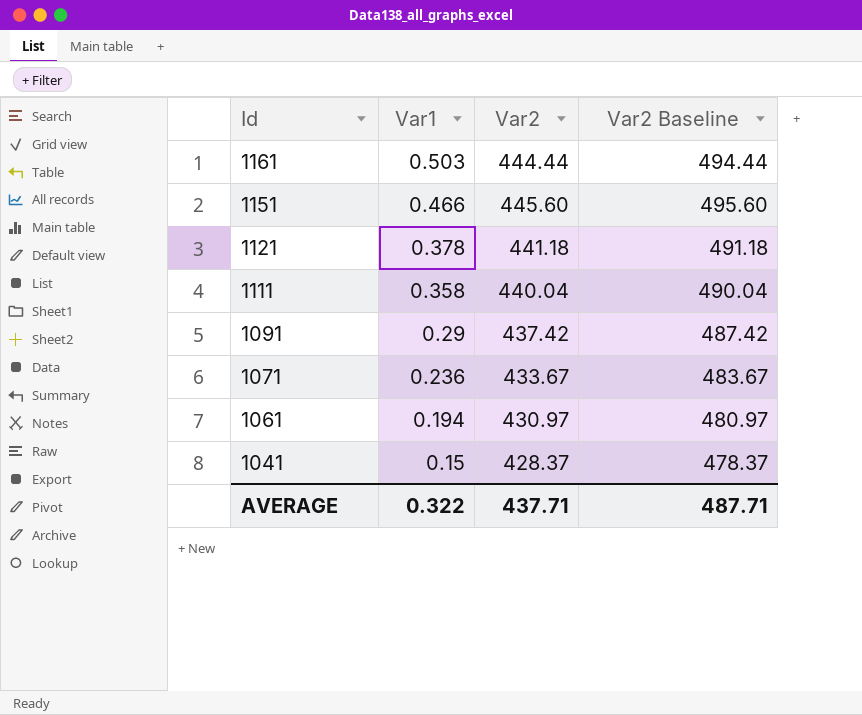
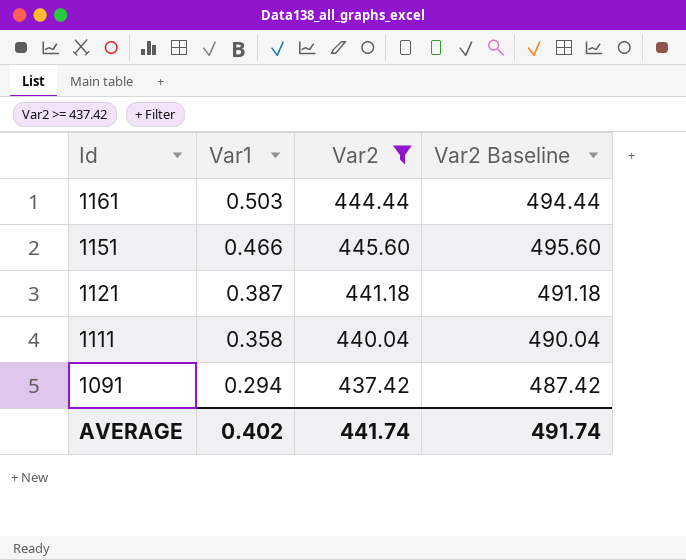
filter: none -> Var2 >= 437.42
1121 | Var1: 0.378 -> 0.387
1091 | Var1: 0.29 -> 0.294
AVERAGE | Var1: 0.322 -> 0.402
AVERAGE | Var2: 437.71 -> 441.74
AVERAGE | Var2 Baseline: 487.71 -> 491.74

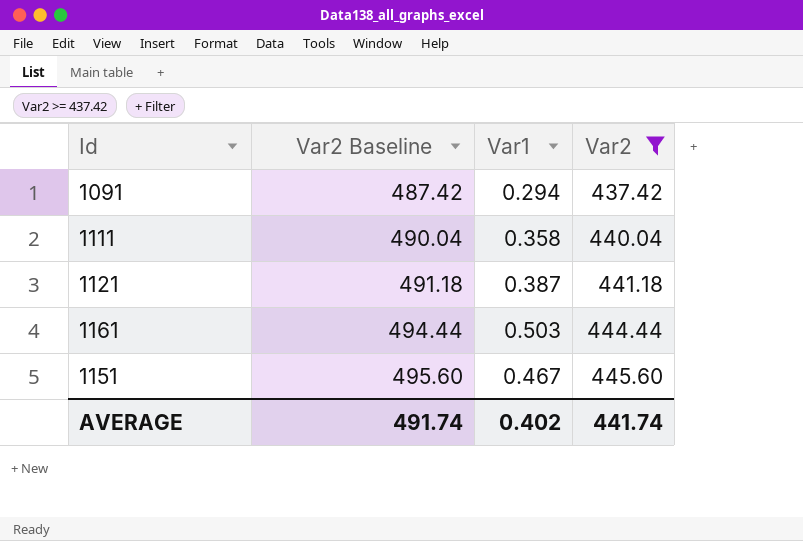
row order: Id descending -> Var2 Baseline ascending
column Var2 Baseline | position: 4 -> 2
1151 | Var1: 0.466 -> 0.467

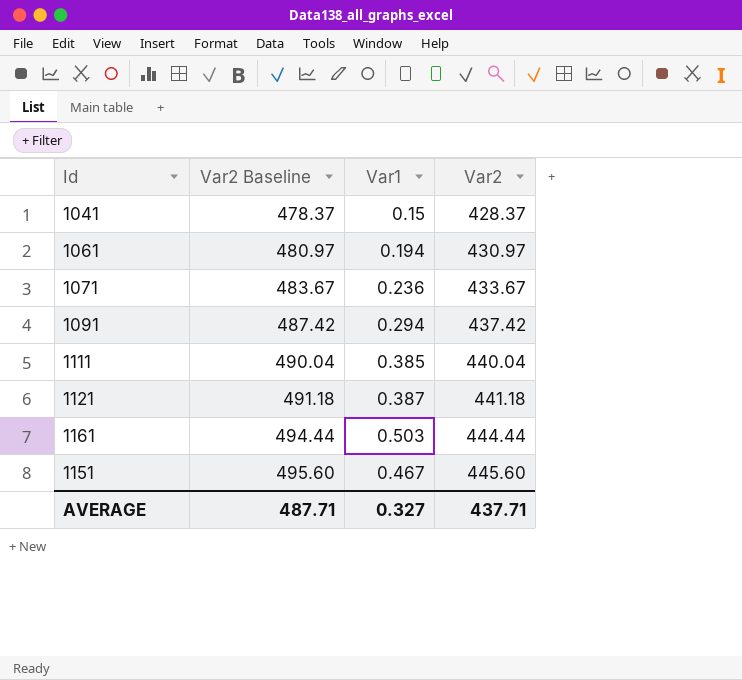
filter: Var2 >= 437.42 -> none
1111 | Var1: 0.358 -> 0.385
AVERAGE | Var2 Baseline: 491.74 -> 487.71
AVERAGE | Var1: 0.402 -> 0.327
AVERAGE | Var2: 441.74 -> 437.71

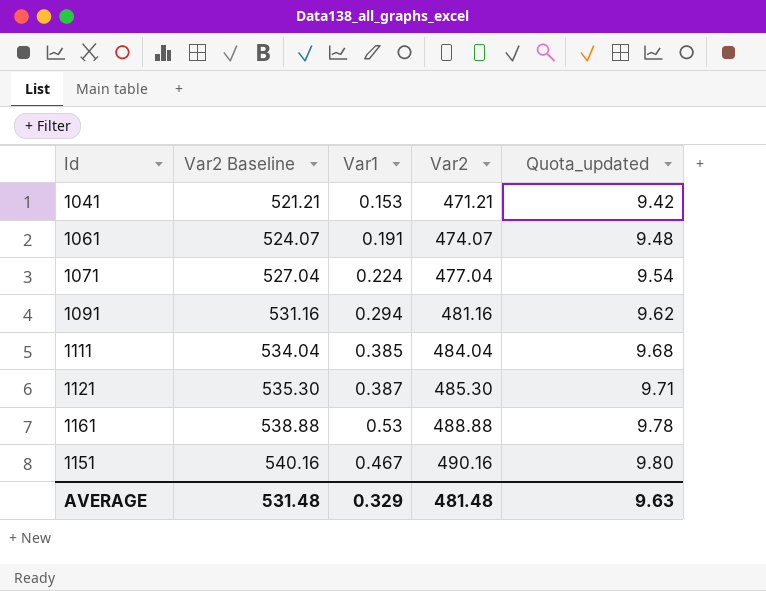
column Quota_updated | formula: none -> [Var2] * 0.02
1041 | Var2 Baseline: 478.37 -> 521.21
1041 | Var1: 0.15 -> 0.153
1041 | Var2: 428.37 -> 471.21
1061 | Var2 Baseline: 480.97 -> 524.07
1061 | Var1: 0.194 -> 0.191
1061 | Var2: 430.97 -> 474.07
1071 | Var2 Baseline: 483.67 -> 527.04
1071 | Var1: 0.236 -> 0.224
1071 | Var2: 433.67 -> 477.04
1091 | Var2 Baseline: 487.42 -> 531.16
1091 | Var2: 437.42 -> 481.16
1111 | Var2 Baseline: 490.04 -> 534.04
1111 | Var2: 440.04 -> 484.04
1121 | Var2 Baseline: 491.18 -> 535.30
1121 | Var2: 441.18 -> 485.30
1161 | Var2 Baseline: 494.44 -> 538.88
1161 | Var1: 0.503 -> 0.53
1161 | Var2: 444.44 -> 488.88
1151 | Var2 Baseline: 495.60 -> 540.16
1151 | Var2: 445.60 -> 490.16
AVERAGE | Var2 Baseline: 487.71 -> 531.48
AVERAGE | Var1: 0.327 -> 0.329
AVERAGE | Var2: 437.71 -> 481.48

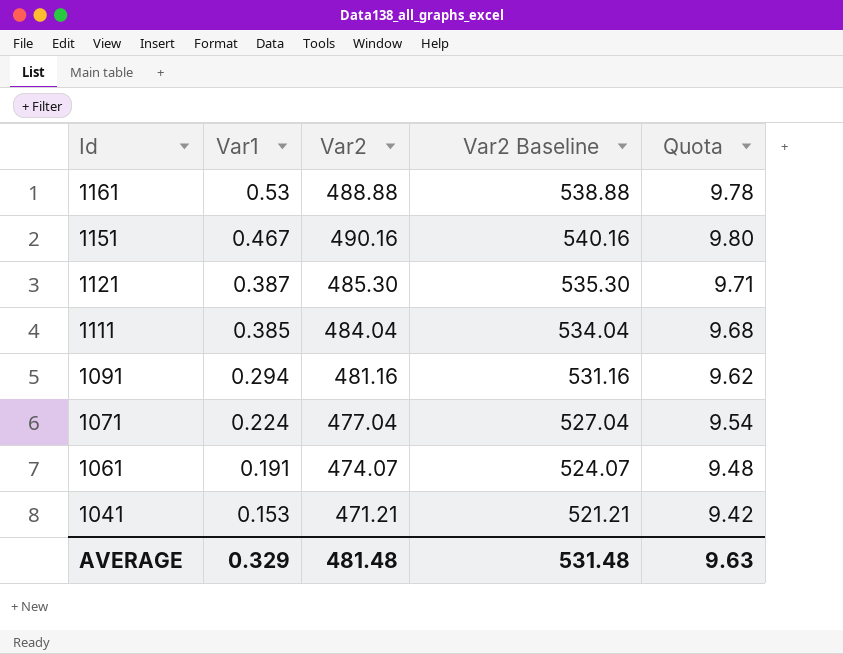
row order: Var2 Baseline ascending -> Id descending
column Var2 Baseline | position: 2 -> 4
column name: Quota_updated -> Quota

